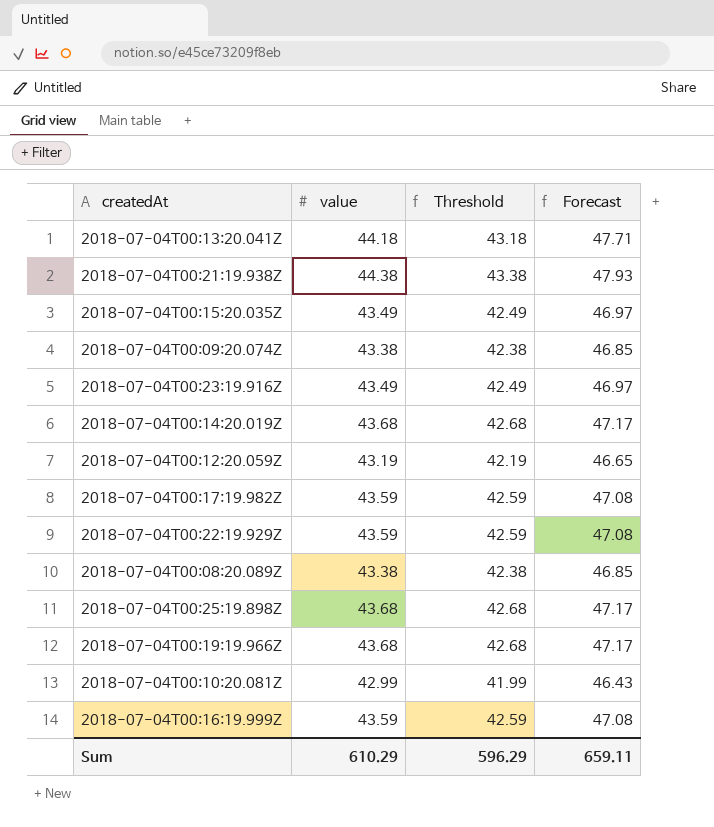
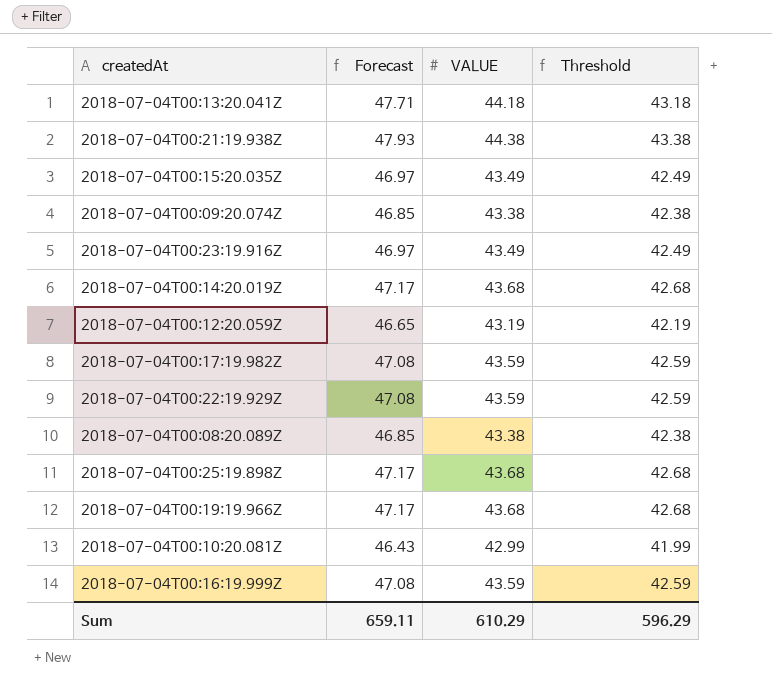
column Forecast | position: 4 -> 2
column name: value -> VALUE

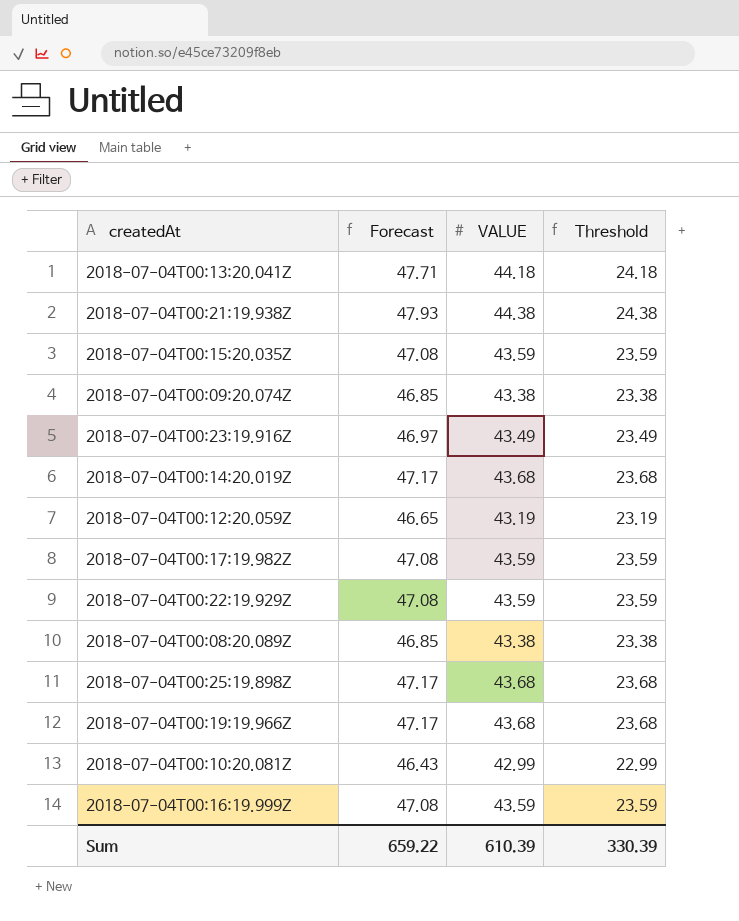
column Threshold | formula: [VALUE] - 1 -> [VALUE] - 20
2018-07-04T00:15:20.035Z | Forecast: 46.97 -> 47.08
2018-07-04T00:15:20.035Z | VALUE: 43.49 -> 43.59
Sum | Forecast: 659.11 -> 659.22
Sum | VALUE: 610.29 -> 610.39
Sum | Threshold: 596.29 -> 330.39

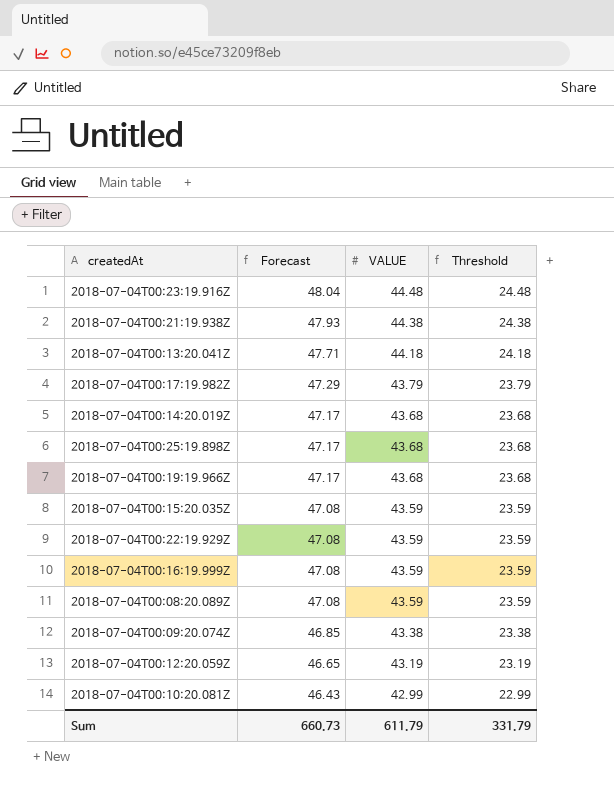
row order: none -> Forecast descending
2018-07-04T00:23:19.916Z | Forecast: 46.97 -> 48.04
2018-07-04T00:23:19.916Z | VALUE: 43.49 -> 44.48
2018-07-04T00:23:19.916Z | Threshold: 23.49 -> 24.48
2018-07-04T00:17:19.982Z | Forecast: 47.08 -> 47.29
2018-07-04T00:17:19.982Z | VALUE: 43.59 -> 43.79
2018-07-04T00:17:19.982Z | Threshold: 23.59 -> 23.79
2018-07-04T00:08:20.089Z | Forecast: 46.85 -> 47.08
2018-07-04T00:08:20.089Z | VALUE: 43.38 -> 43.59
2018-07-04T00:08:20.089Z | Threshold: 23.38 -> 23.59
Sum | Forecast: 659.22 -> 660.73
Sum | VALUE: 610.39 -> 611.79
Sum | Threshold: 330.39 -> 331.79

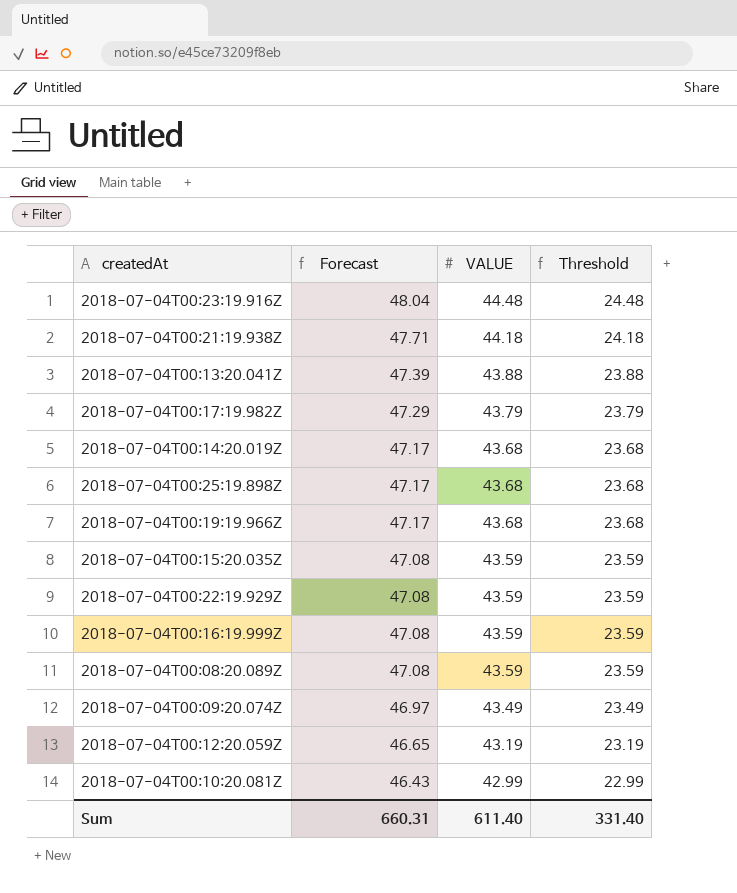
2018-07-04T00:21:19.938Z | Forecast: 47.93 -> 47.71
2018-07-04T00:21:19.938Z | VALUE: 44.38 -> 44.18
2018-07-04T00:21:19.938Z | Threshold: 24.38 -> 24.18
2018-07-04T00:13:20.041Z | Forecast: 47.71 -> 47.39
2018-07-04T00:13:20.041Z | VALUE: 44.18 -> 43.88
2018-07-04T00:13:20.041Z | Threshold: 24.18 -> 23.88
2018-07-04T00:09:20.074Z | Forecast: 46.85 -> 46.97
2018-07-04T00:09:20.074Z | VALUE: 43.38 -> 43.49
2018-07-04T00:09:20.074Z | Threshold: 23.38 -> 23.49
Sum | Forecast: 660.73 -> 660.31
Sum | VALUE: 611.79 -> 611.40
Sum | Threshold: 331.79 -> 331.40

